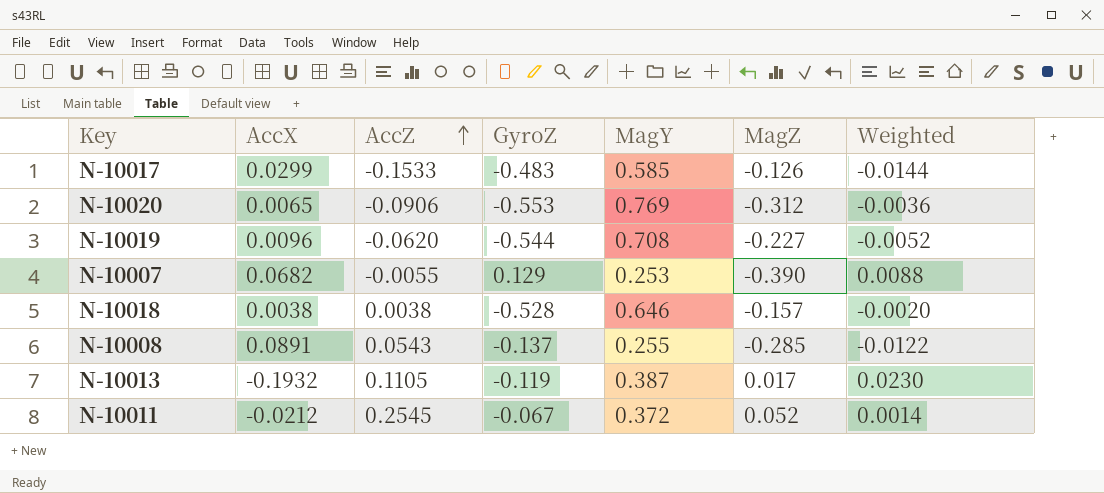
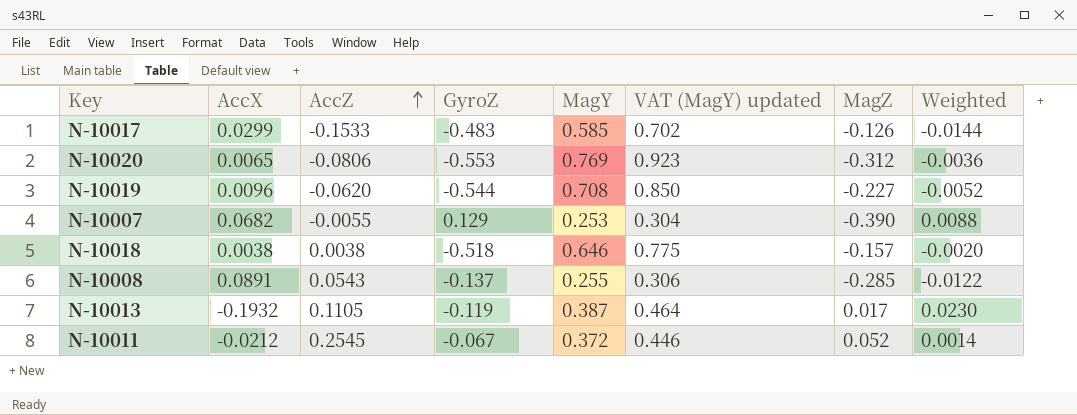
column VAT (MagY) updated | formula: none -> [MagY] * 1.2
N-10020 | AccZ: -0.0906 -> -0.0806
N-10018 | GyroZ: -0.528 -> -0.518

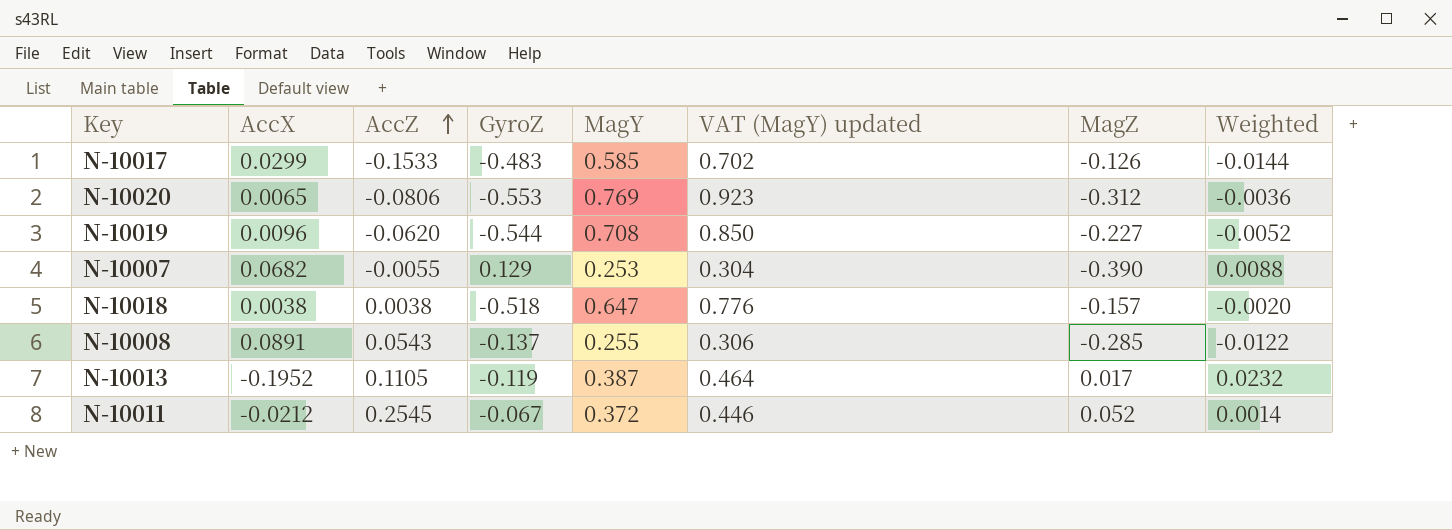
N-10018 | MagY: 0.646 -> 0.647
N-10018 | VAT (MagY) updated: 0.775 -> 0.776
N-10013 | AccX: -0.1932 -> -0.1952
N-10013 | Weighted: 0.0230 -> 0.0232

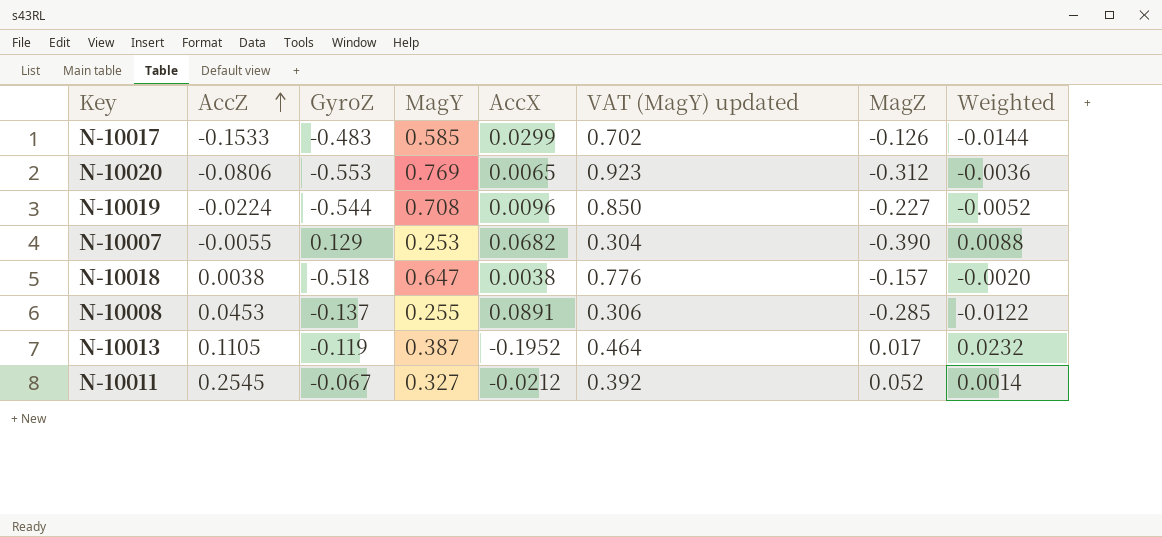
column AccX | position: 2 -> 5
N-10019 | AccZ: -0.0620 -> -0.0224
N-10008 | AccZ: 0.0543 -> 0.0453
N-10011 | MagY: 0.372 -> 0.327
N-10011 | VAT (MagY) updated: 0.446 -> 0.392

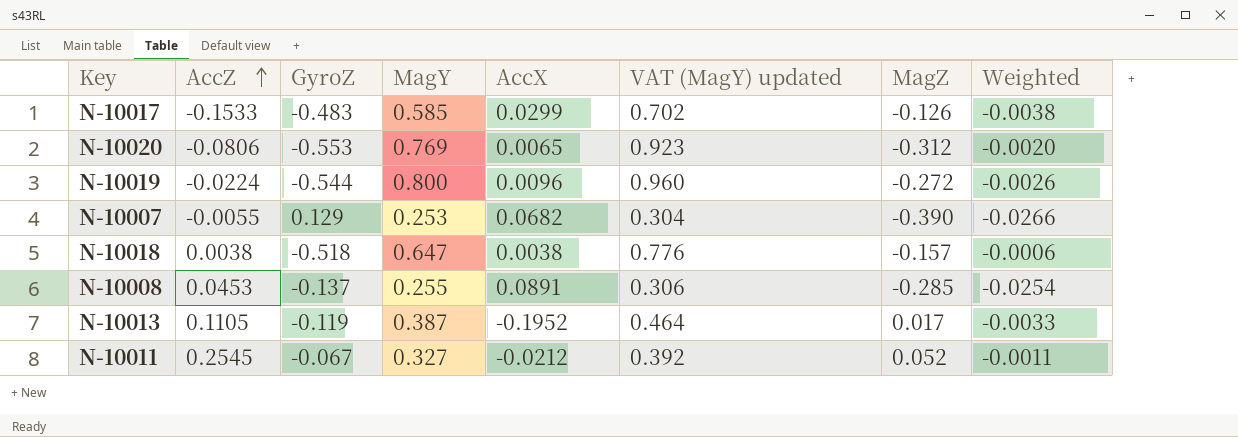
column Weighted | formula: [GyroZ] * [AccX] -> [AccX] * [MagZ]
N-10019 | MagY: 0.708 -> 0.800
N-10019 | VAT (MagY) updated: 0.850 -> 0.960
N-10019 | MagZ: -0.227 -> -0.272

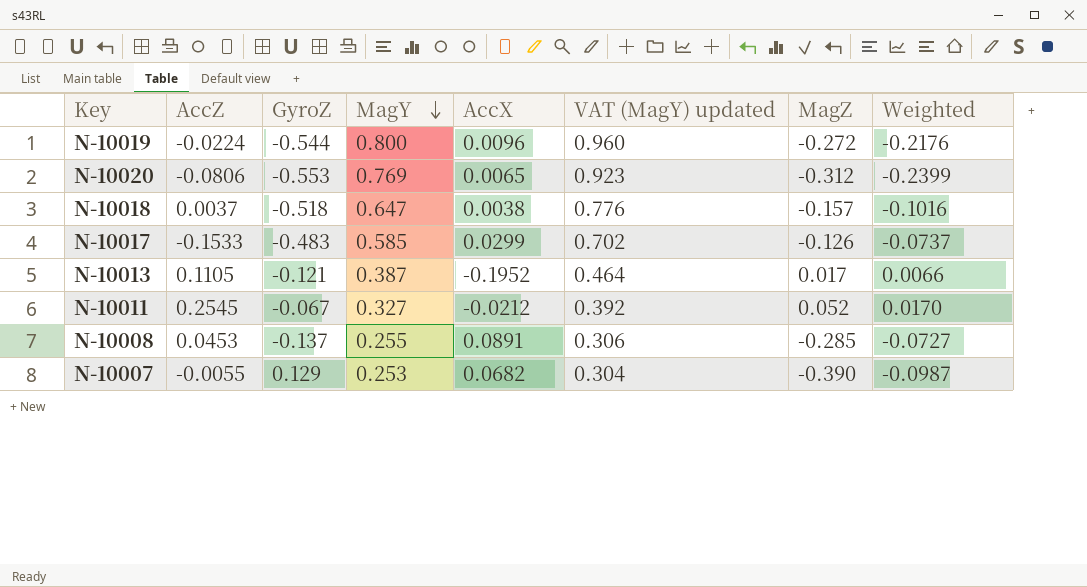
row order: AccZ ascending -> MagY descending
column Weighted | formula: [AccX] * [MagZ] -> [MagY] * [MagZ]
N-10018 | AccZ: 0.0038 -> 0.0037
N-10013 | GyroZ: -0.119 -> -0.121

